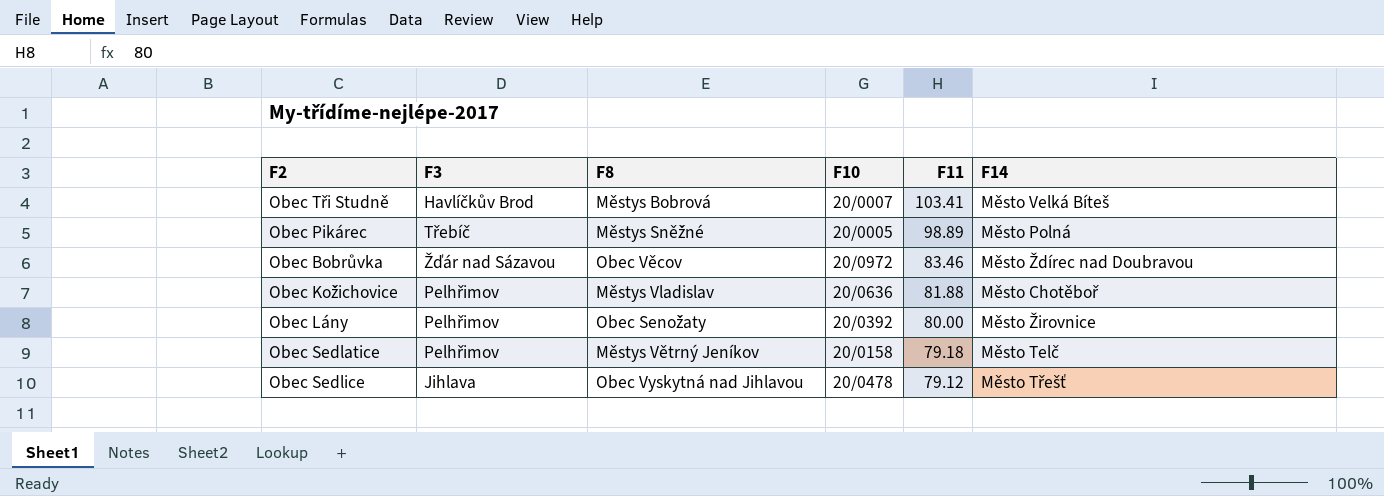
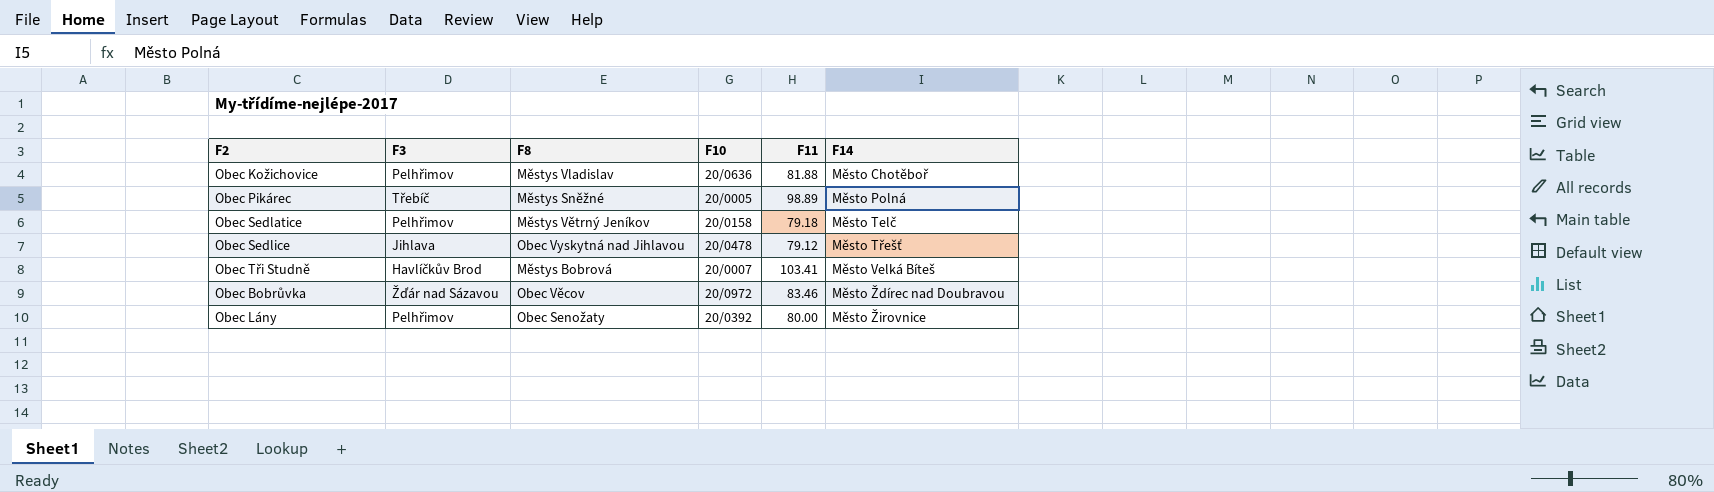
row order: F11 descending -> F14 ascending

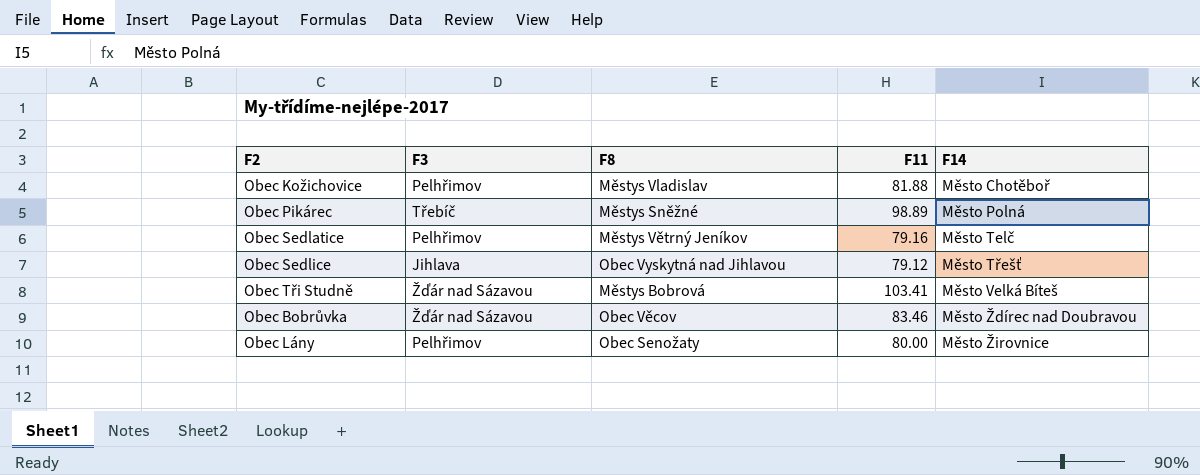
column F10 | position: 4 -> none
Obec Sedlatice | F11: 79.18 -> 79.16
Obec Tři Studně | F3: Havlíčkův Brod -> Žďár nad Sázavou

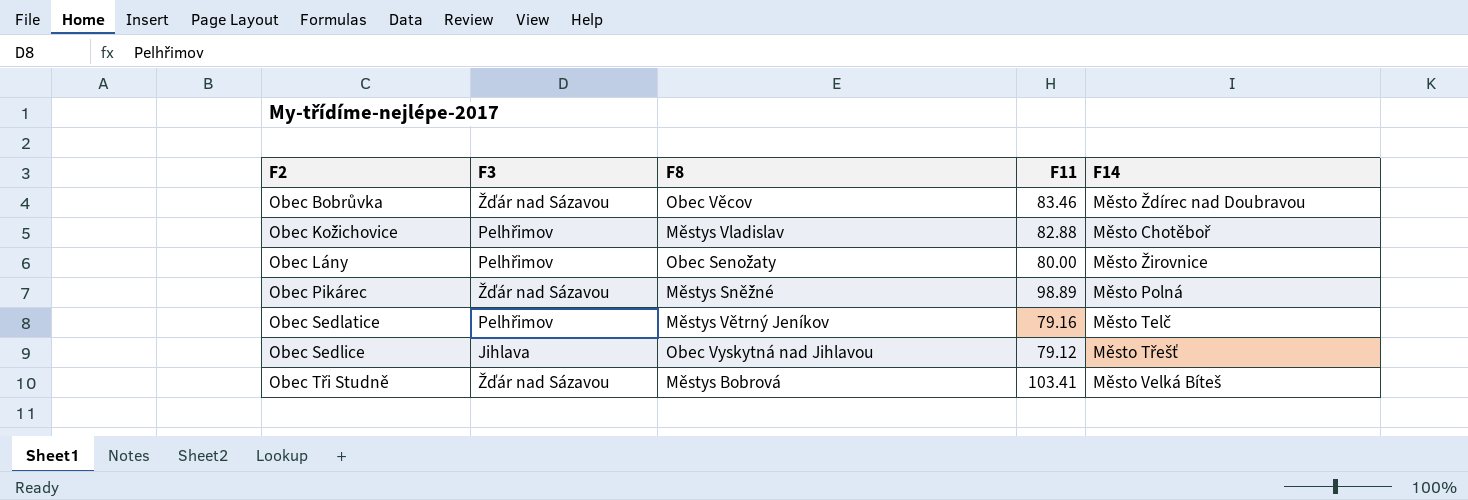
row order: F14 ascending -> F2 ascending
Obec Kožichovice | F11: 81.88 -> 82.88
Obec Pikárec | F3: Třebíč -> Žďár nad Sázavou

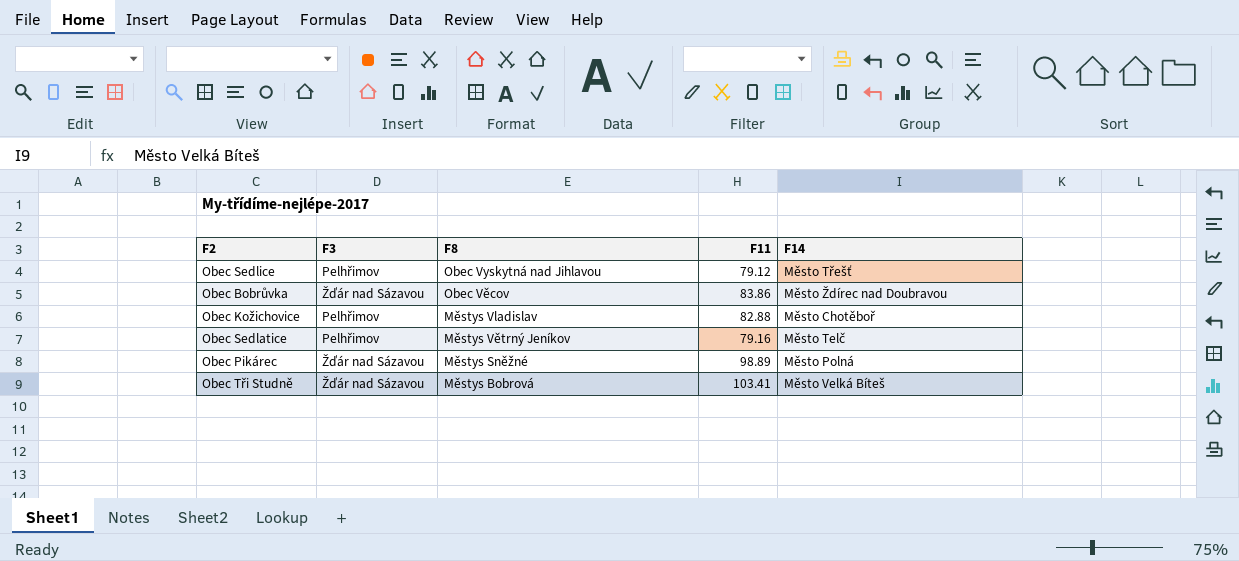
row order: F2 ascending -> F8 descending
row Obec Lány: Pelhřimov | Obec Senožaty | 80.00 | Město Žirovnice -> none
Obec Sedlice | F3: Jihlava -> Pelhřimov
Obec Bobrůvka | F11: 83.46 -> 83.86

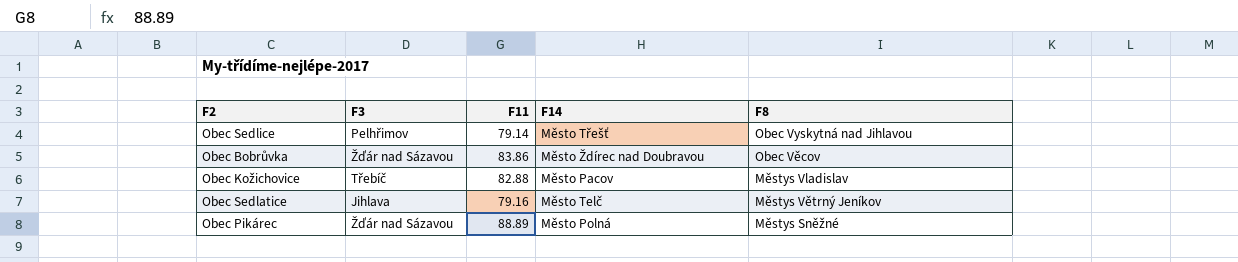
column F8 | position: 3 -> 5
row Obec Tři Studně: Žďár nad Sázavou | Městys Bobrová | 103.41 | Město Velká Bíteš -> none
Obec Sedlice | F11: 79.12 -> 79.14
Obec Kožichovice | F3: Pelhřimov -> Třebíč
Obec Kožichovice | F14: Město Chotěboř -> Město Pacov
Obec Sedlatice | F3: Pelhřimov -> Jihlava
Obec Pikárec | F11: 98.89 -> 88.89

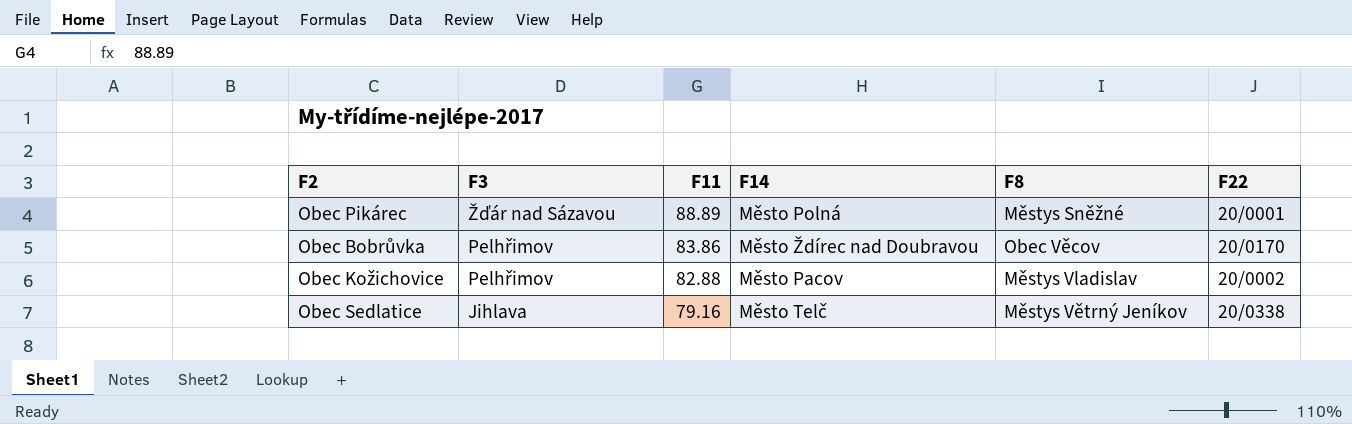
row order: F8 descending -> F3 descending
column F22 | position: none -> 6
row Obec Sedlice: Pelhřimov | 79.14 | Město Třešť | Obec Vyskytná nad Jihlavou -> none
Obec Bobrůvka | F3: Žďár nad Sázavou -> Pelhřimov
Obec Kožichovice | F3: Třebíč -> Pelhřimov

